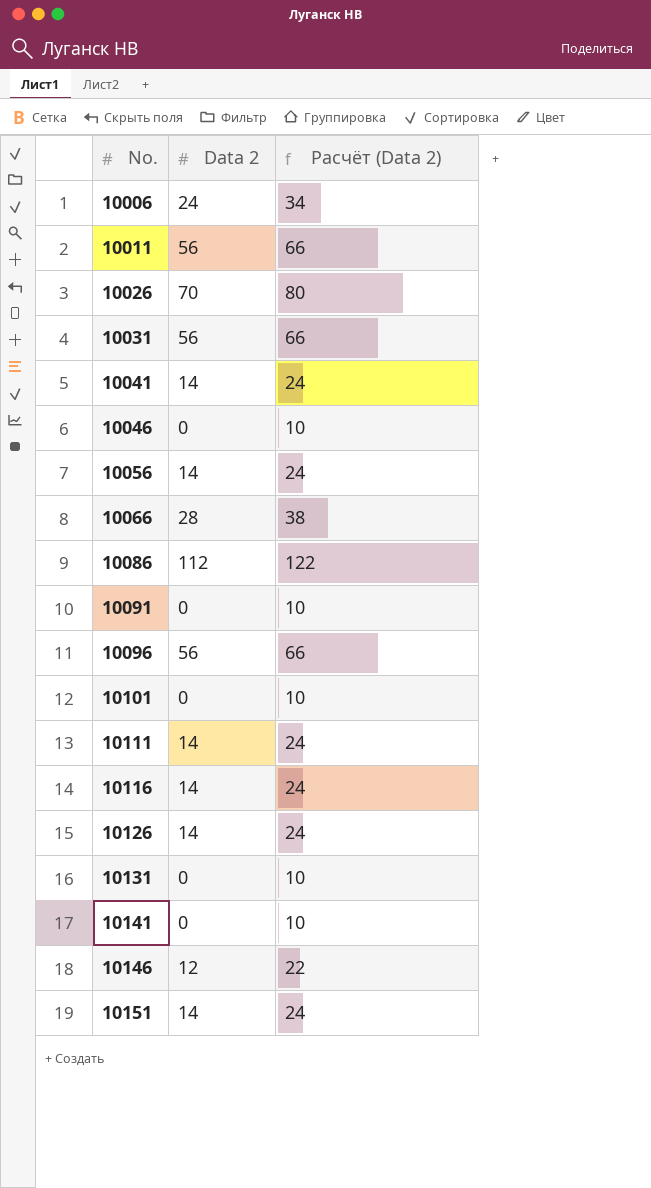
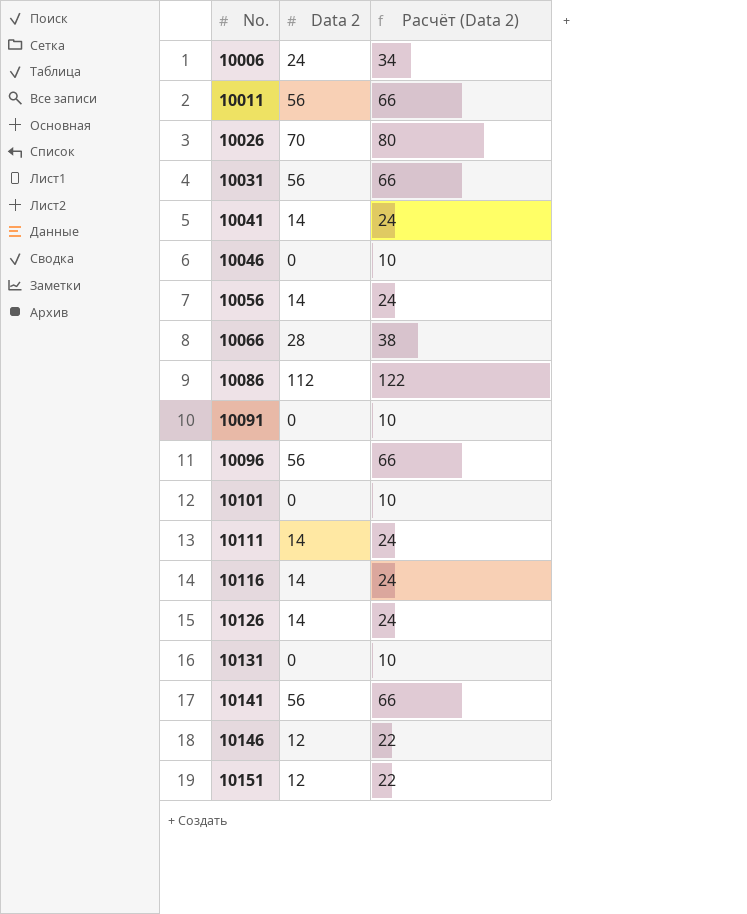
10141 | Data 2: 0 -> 56
10141 | Расчёт (Data 2): 10 -> 66
10151 | Data 2: 14 -> 12
10151 | Расчёт (Data 2): 24 -> 22

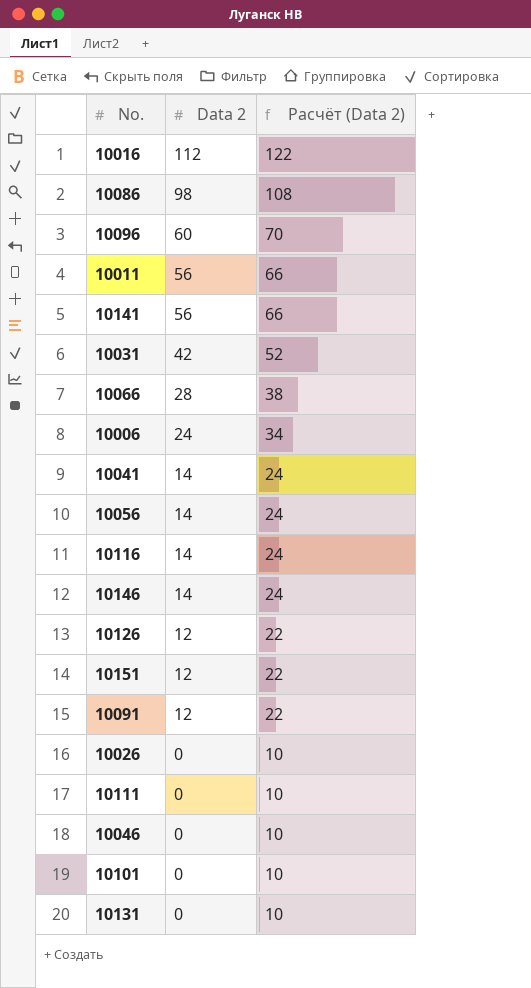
row order: No. ascending -> Data 2 descending
row 10016: none -> 112 | 122
10086 | Data 2: 112 -> 98
10086 | Расчёт (Data 2): 122 -> 108
10096 | Data 2: 56 -> 60
10096 | Расчёт (Data 2): 66 -> 70
10031 | Data 2: 56 -> 42
10031 | Расчёт (Data 2): 66 -> 52
10146 | Data 2: 12 -> 14
10146 | Расчёт (Data 2): 22 -> 24
10126 | Data 2: 14 -> 12
10126 | Расчёт (Data 2): 24 -> 22
10091 | Data 2: 0 -> 12
10091 | Расчёт (Data 2): 10 -> 22
10026 | Data 2: 70 -> 0
10026 | Расчёт (Data 2): 80 -> 10
10111 | Data 2: 14 -> 0
10111 | Расчёт (Data 2): 24 -> 10

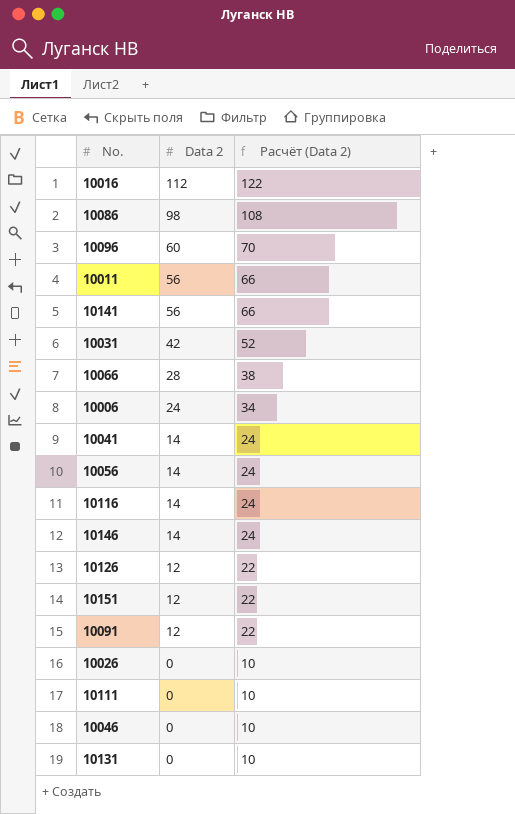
row 10101: 0 | 10 -> none

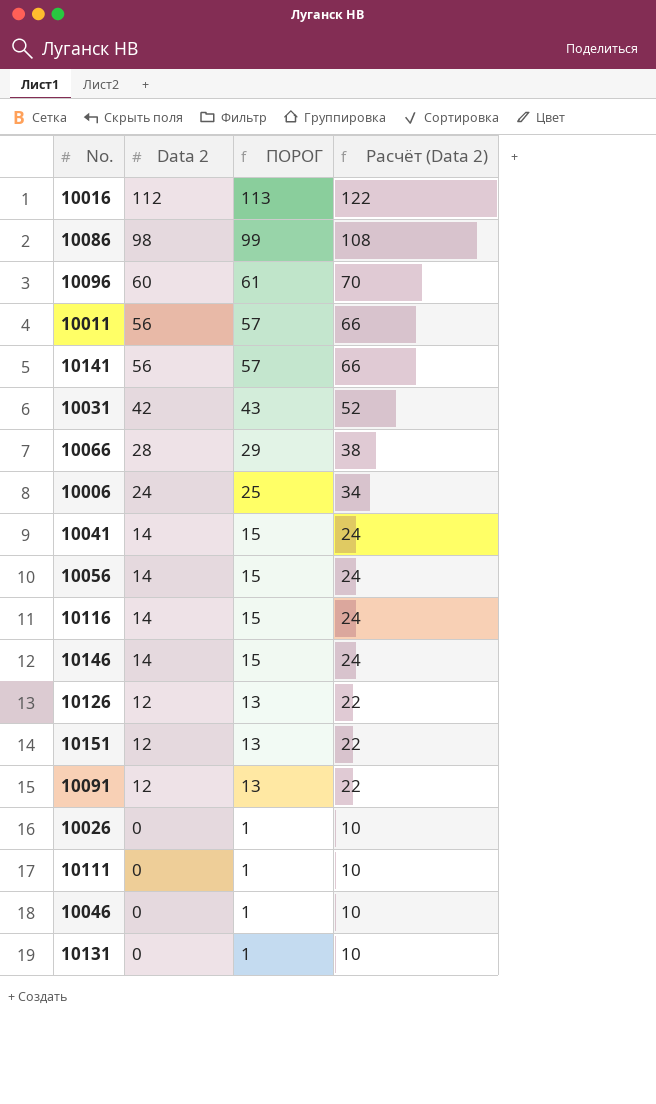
column ПОРОГ | formula: none -> [Data 2] + 1

